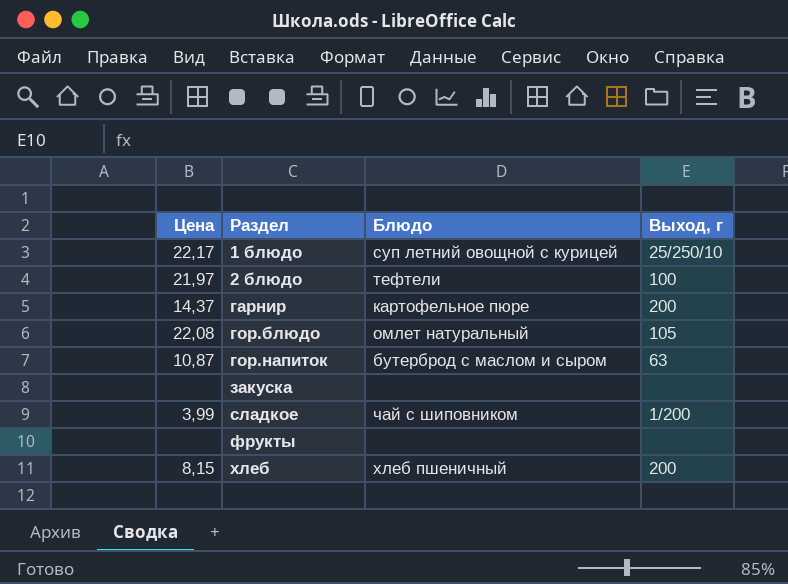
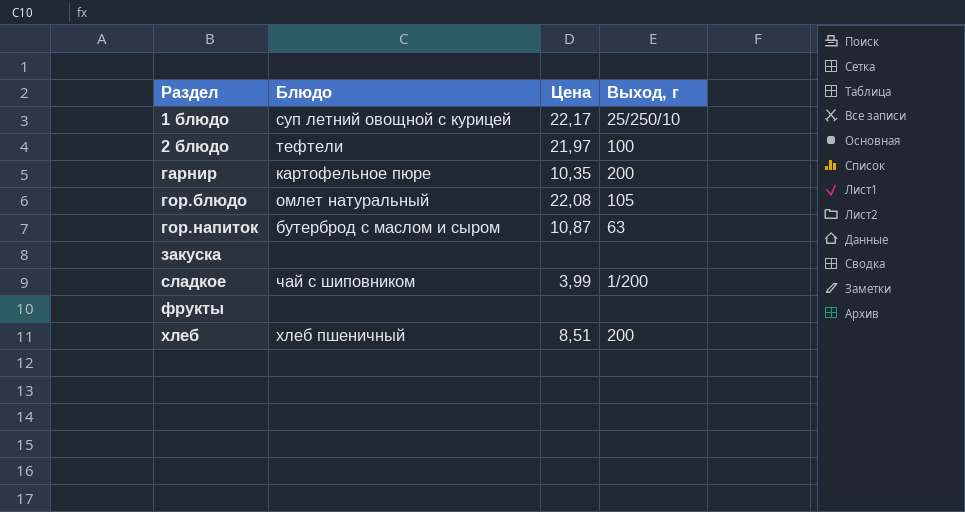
column Цена | position: 1 -> 3
гарнир | Цена: 14,37 -> 10,35
хлеб | Цена: 8,15 -> 8,51

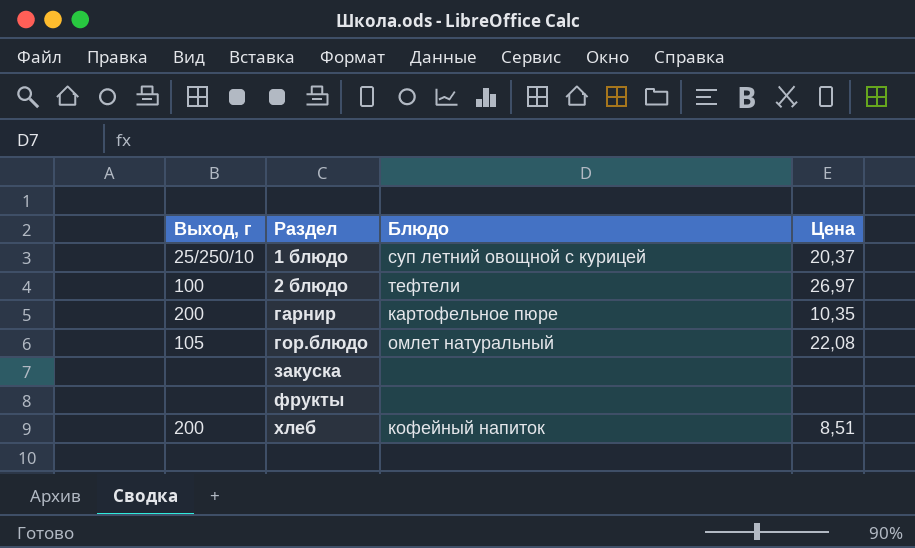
column Выход, г | position: 4 -> 1
row гор.напиток: бутерброд с маслом и сыром | 10,87 | 63 -> none
row сладкое: чай с шиповником | 3,99 | 1/200 -> none
1 блюдо | Цена: 22,17 -> 20,37
2 блюдо | Цена: 21,97 -> 26,97
хлеб | Блюдо: хлеб пшеничный -> кофейный напиток

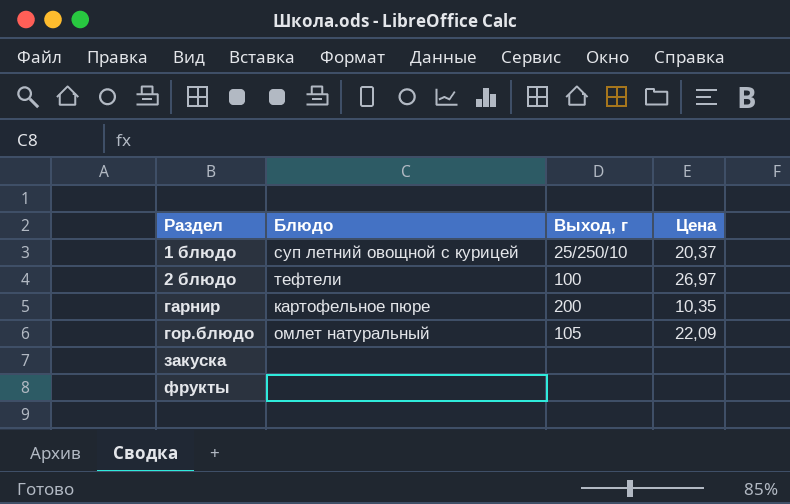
column Выход, г | position: 1 -> 3
row хлеб: 200 | кофейный напиток | 8,51 -> none
гор.блюдо | Цена: 22,08 -> 22,09

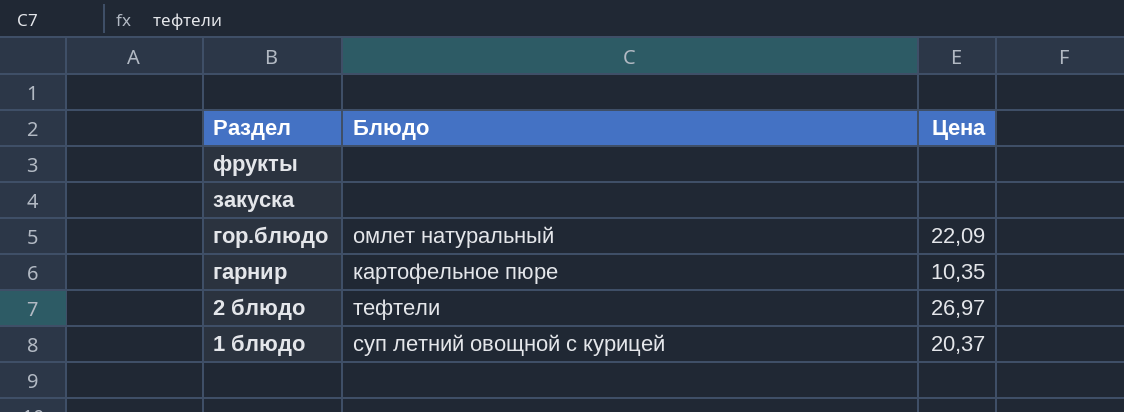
row order: Раздел ascending -> Раздел descending
column Выход, г | position: 3 -> none

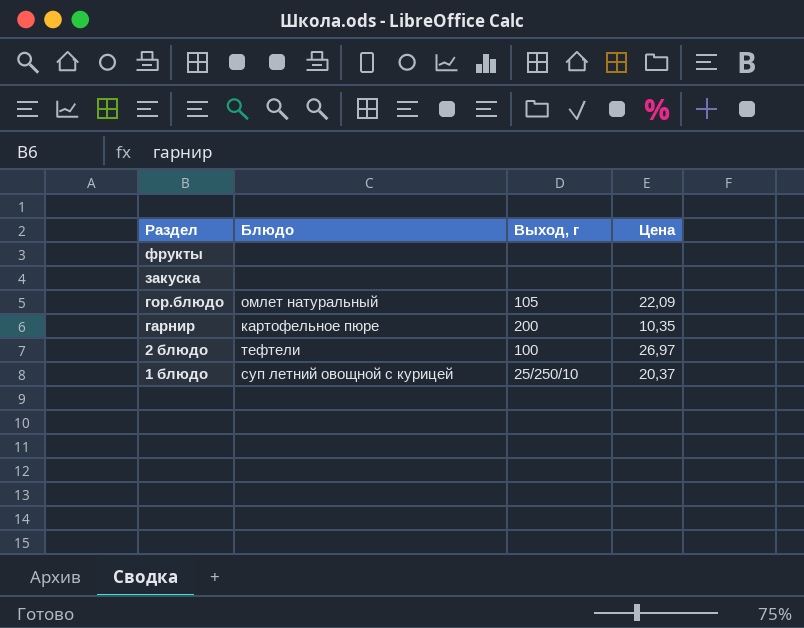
column Выход, г | position: none -> 3

